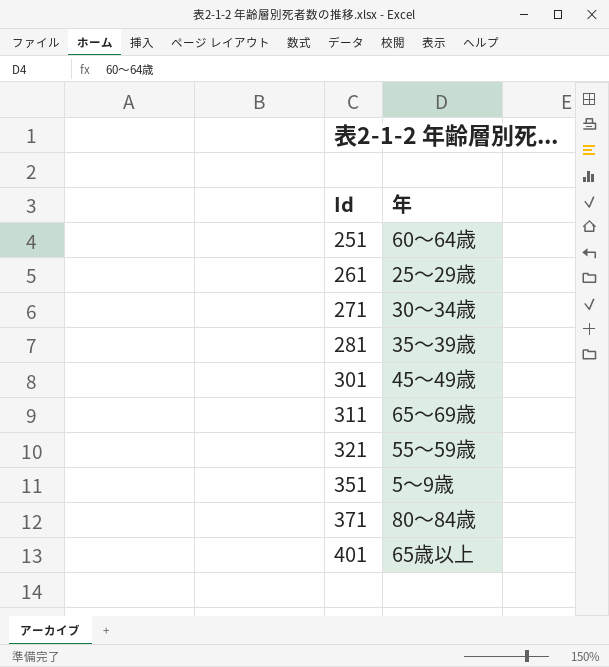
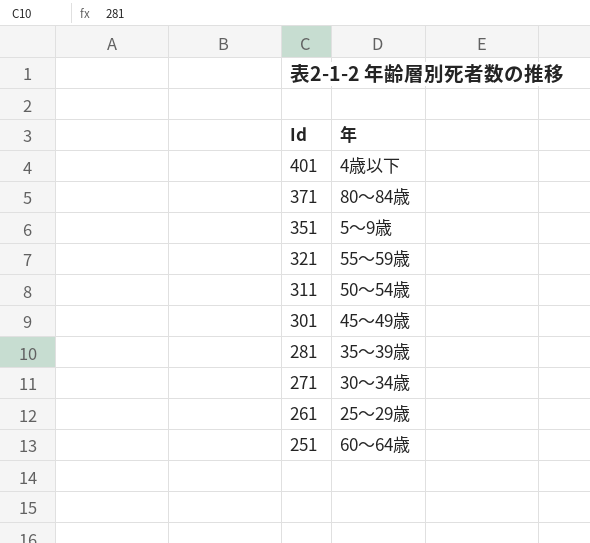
row order: Id ascending -> Id descending
401 | 年: 65歳以上 -> 4歳以下
311 | 年: 65～69歳 -> 50～54歳

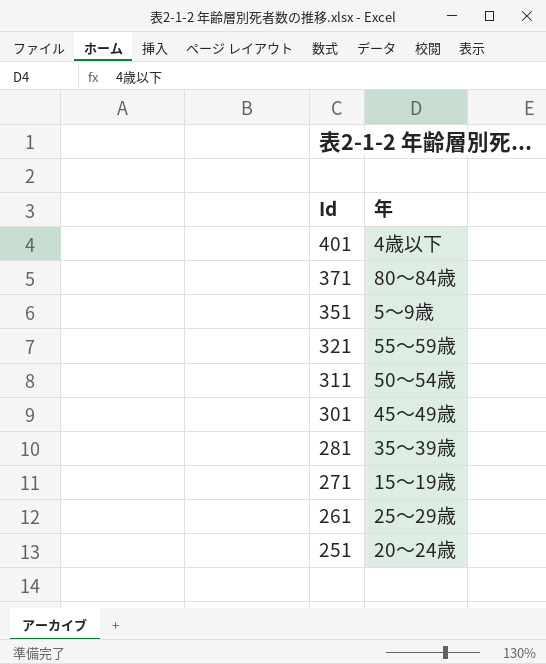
271 | 年: 30～34歳 -> 15～19歳
251 | 年: 60～64歳 -> 20～24歳

